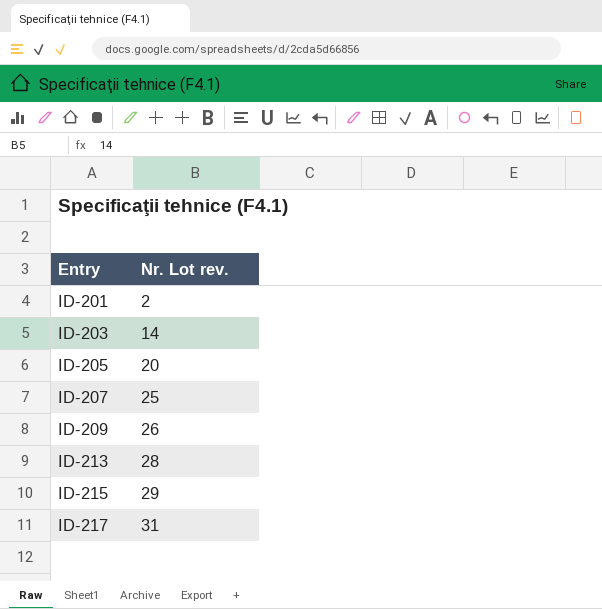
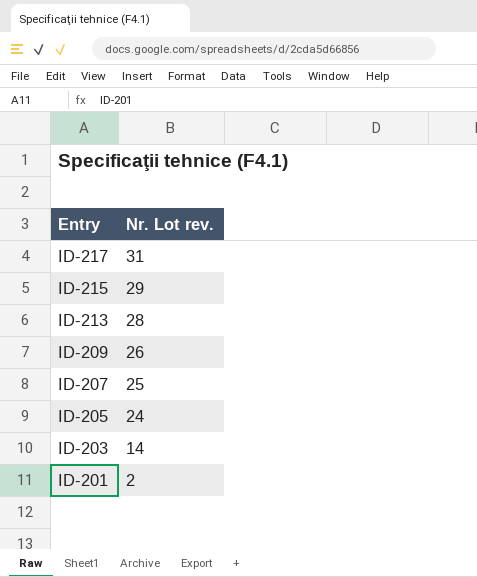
row order: Entry ascending -> Entry descending
ID-205 | Nr. Lot rev.: 20 -> 24

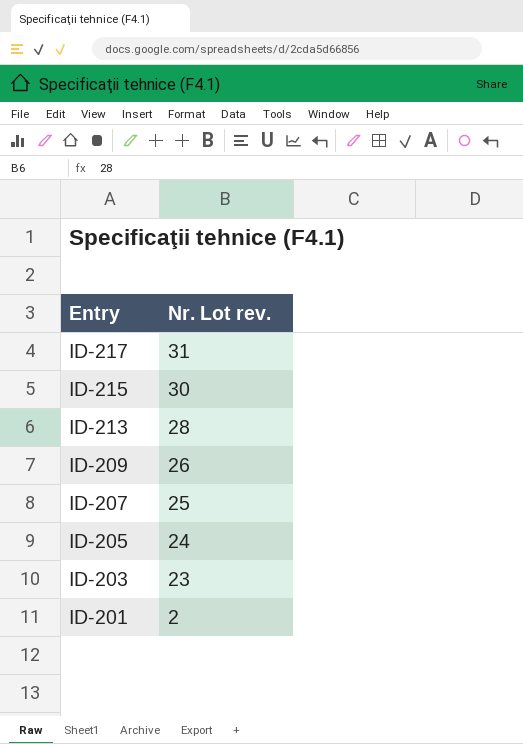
ID-215 | Nr. Lot rev.: 29 -> 30
ID-203 | Nr. Lot rev.: 14 -> 23

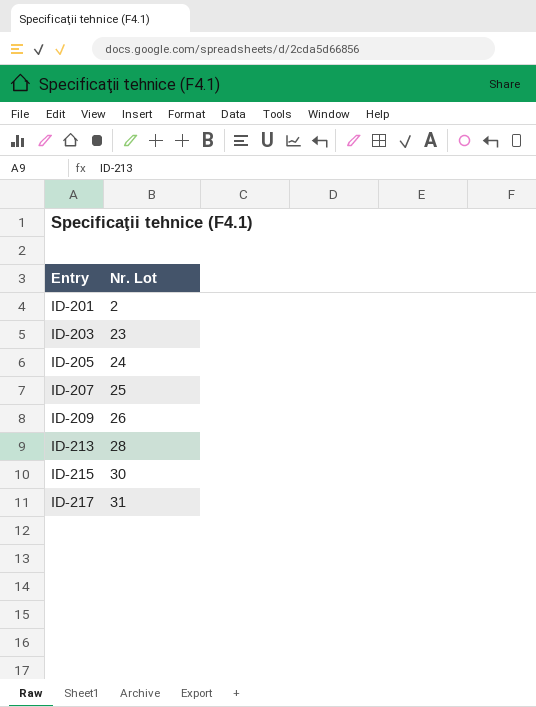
row order: Entry descending -> Entry ascending
column name: Nr. Lot rev. -> Nr. Lot

